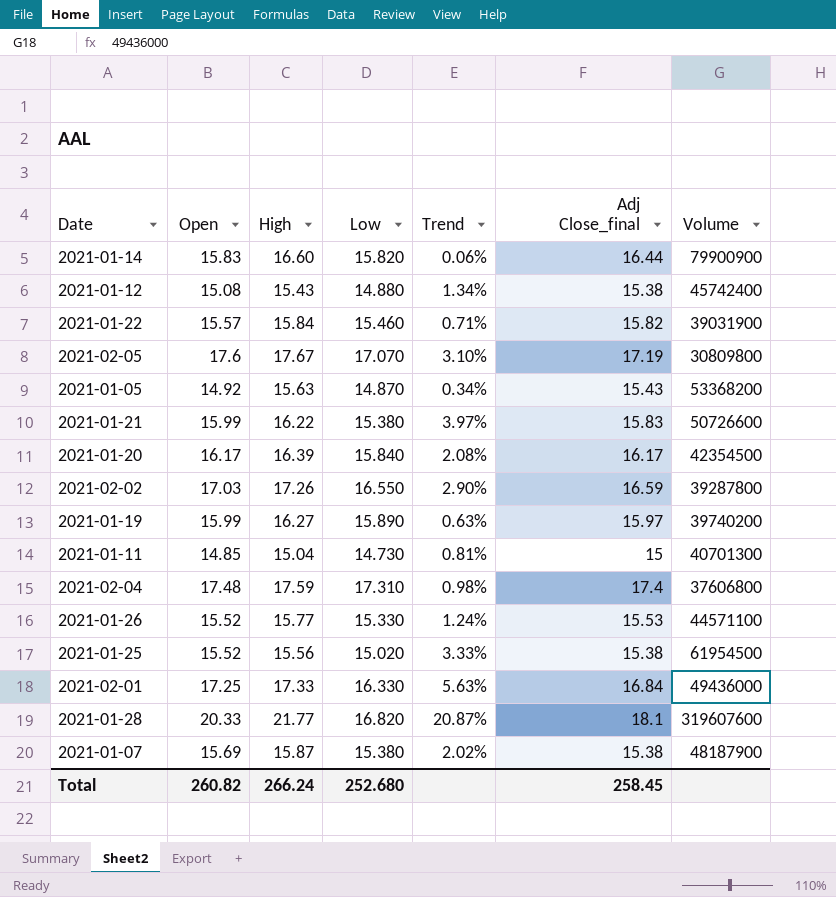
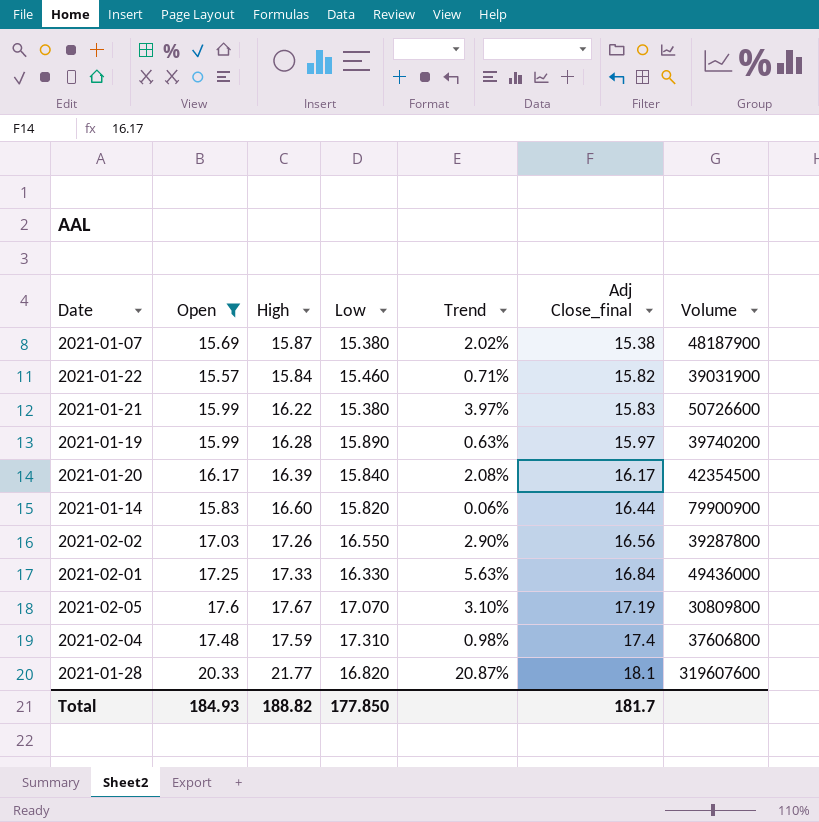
filter: none -> Open >= 15.57
row order: none -> Adj Close_final ascending
2021-01-19 | High: 16.27 -> 16.28
2021-02-02 | Adj Close_final: 16.59 -> 16.56
Total | Open: 260.82 -> 184.93
Total | High: 266.24 -> 188.82
Total | Low: 252.680 -> 177.850
Total | Adj Close_final: 258.45 -> 181.7

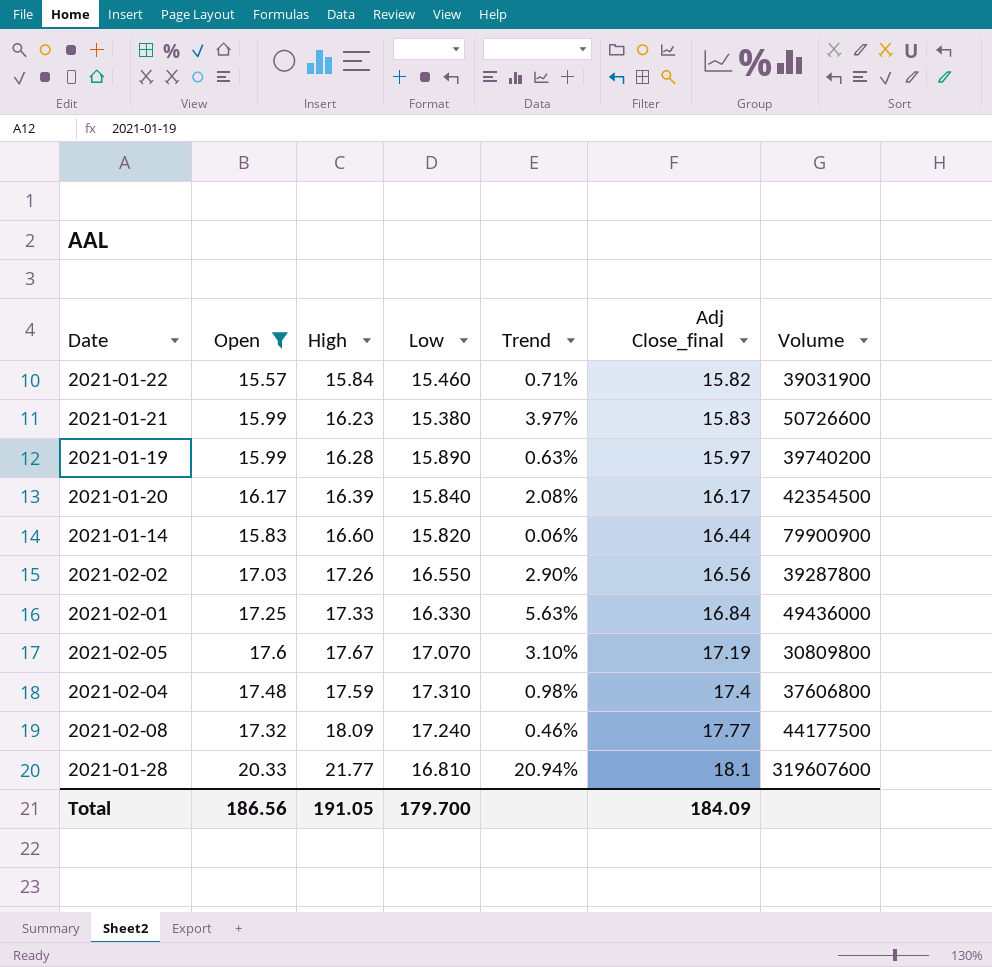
row 2021-01-07: 15.69 | 15.87 | 15.380 | 2.02% | 15.38 | 48187900 -> none
2021-01-21 | High: 16.22 -> 16.23
row 2021-02-08: none -> 17.32 | 18.09 | 17.240 | 0.46% | 17.77 | 44177500
2021-01-28 | Low: 16.820 -> 16.810
2021-01-28 | Trend: 20.87% -> 20.94%
Total | Open: 184.93 -> 186.56
Total | High: 188.82 -> 191.05
Total | Low: 177.850 -> 179.700
Total | Adj Close_final: 181.7 -> 184.09

